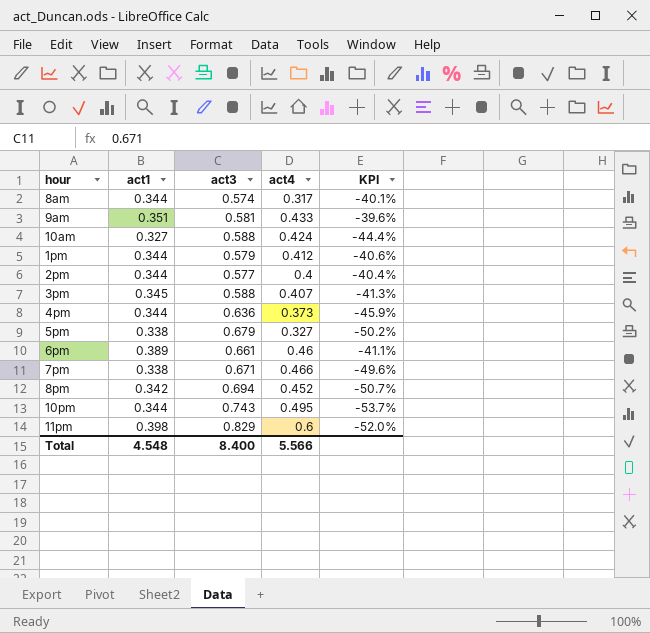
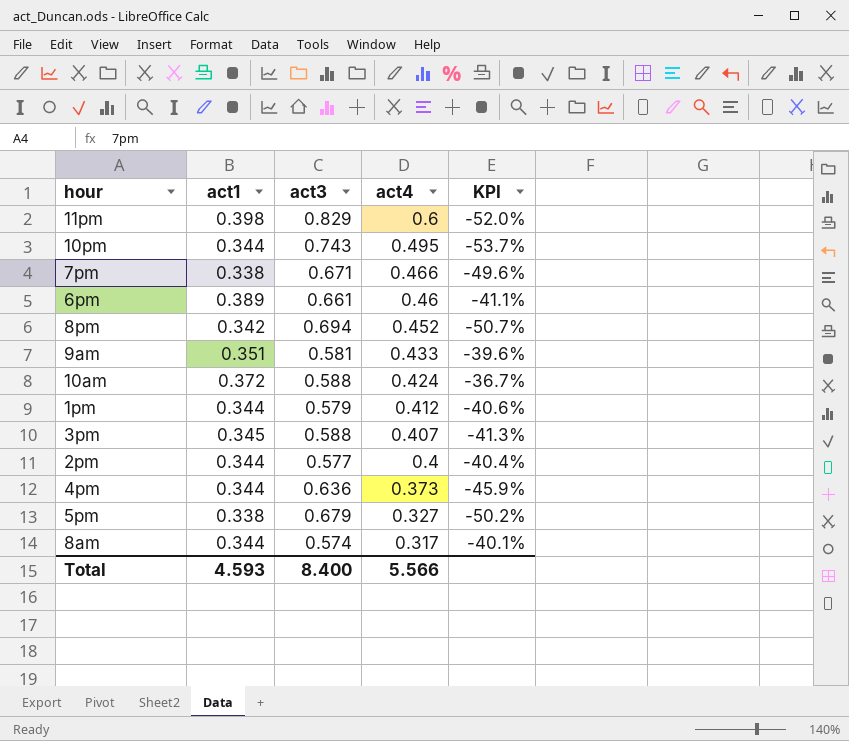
row order: none -> act4 descending
10am | act1: 0.327 -> 0.372
10am | KPI: -44.4% -> -36.7%
Total | act1: 4.548 -> 4.593

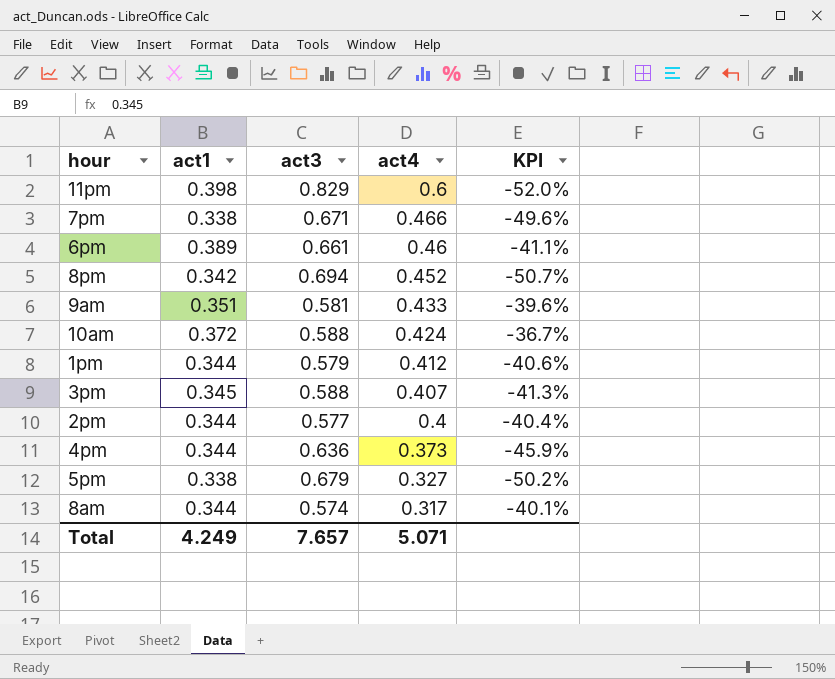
row 10pm: 0.344 | 0.743 | 0.495 | -53.7% -> none
Total | act1: 4.593 -> 4.249
Total | act3: 8.400 -> 7.657
Total | act4: 5.566 -> 5.071

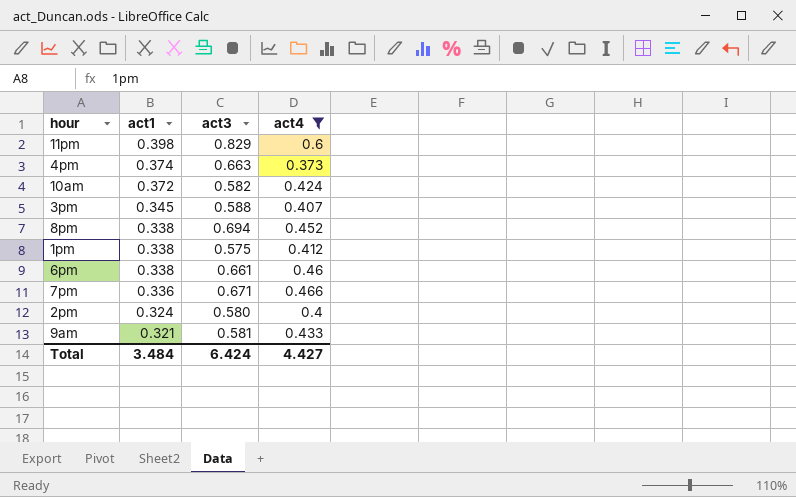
filter: none -> act4 >= 0.373
row order: act4 descending -> act1 descending
column KPI | formula: ([act1] - [act3]) / [act3] -> none
4pm | act1: 0.344 -> 0.374
4pm | act3: 0.636 -> 0.663
10am | act3: 0.588 -> 0.582
8pm | act1: 0.342 -> 0.338
1pm | act1: 0.344 -> 0.338
1pm | act3: 0.579 -> 0.575
6pm | act1: 0.389 -> 0.338
7pm | act1: 0.338 -> 0.336
2pm | act1: 0.344 -> 0.324
2pm | act3: 0.577 -> 0.580
9am | act1: 0.351 -> 0.321
Total | act1: 4.249 -> 3.484
Total | act3: 7.657 -> 6.424
Total | act4: 5.071 -> 4.427

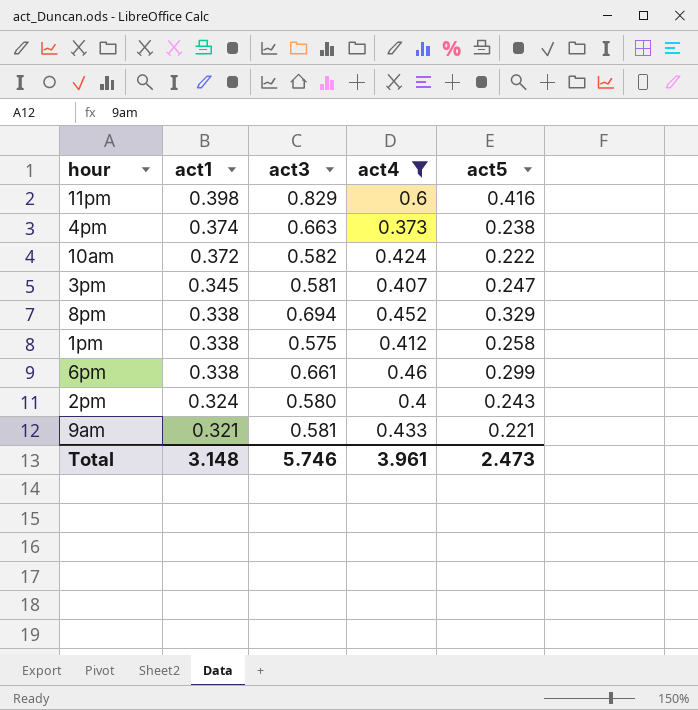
column act5 | position: none -> 5
row 7pm: 0.336 | 0.671 | 0.466 -> none
3pm | act3: 0.588 -> 0.581
Total | act1: 3.484 -> 3.148
Total | act3: 6.424 -> 5.746
Total | act4: 4.427 -> 3.961

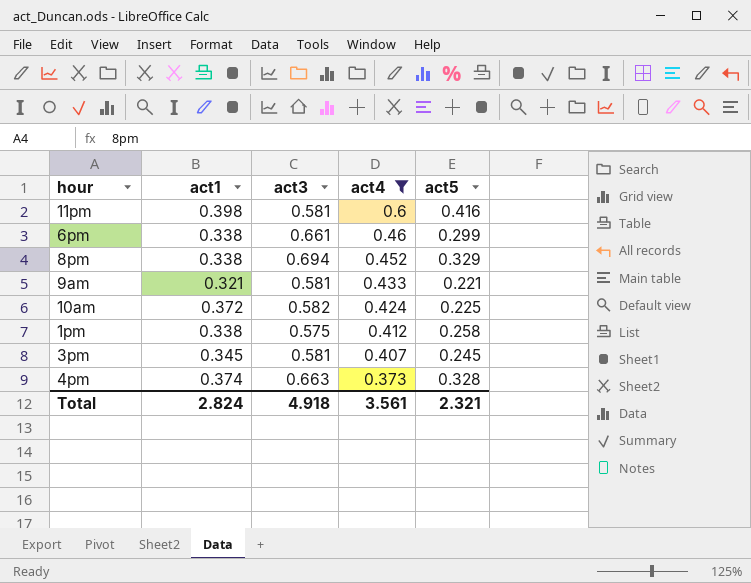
row order: act1 descending -> act4 descending
row 2pm: 0.324 | 0.580 | 0.4 | 0.243 -> none
11pm | act3: 0.829 -> 0.581
10am | act5: 0.222 -> 0.225
3pm | act5: 0.247 -> 0.245
4pm | act5: 0.238 -> 0.328
Total | act1: 3.148 -> 2.824
Total | act3: 5.746 -> 4.918
Total | act4: 3.961 -> 3.561
Total | act5: 2.473 -> 2.321

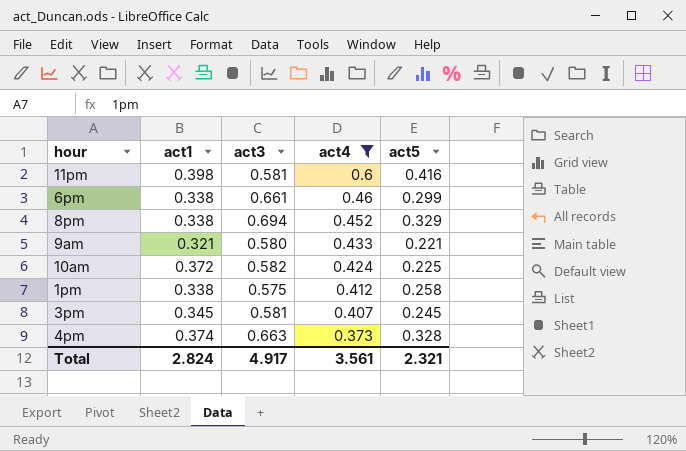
9am | act3: 0.581 -> 0.580
Total | act3: 4.918 -> 4.917

